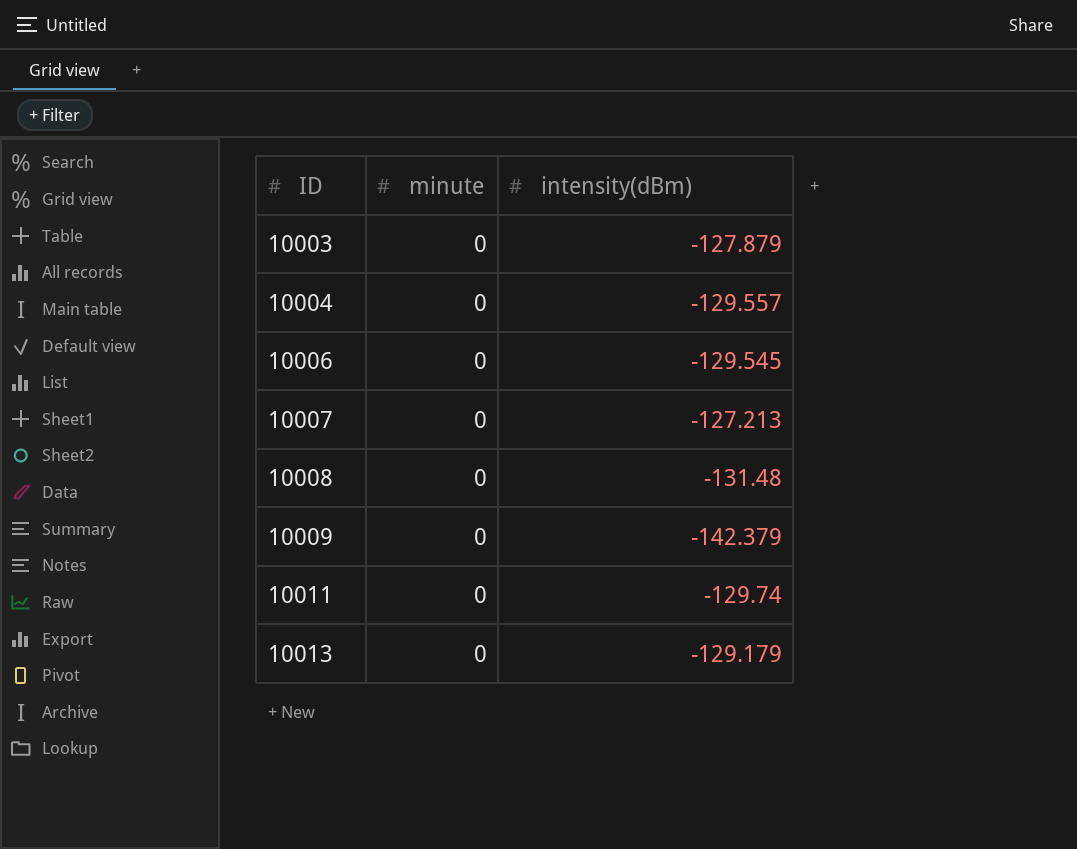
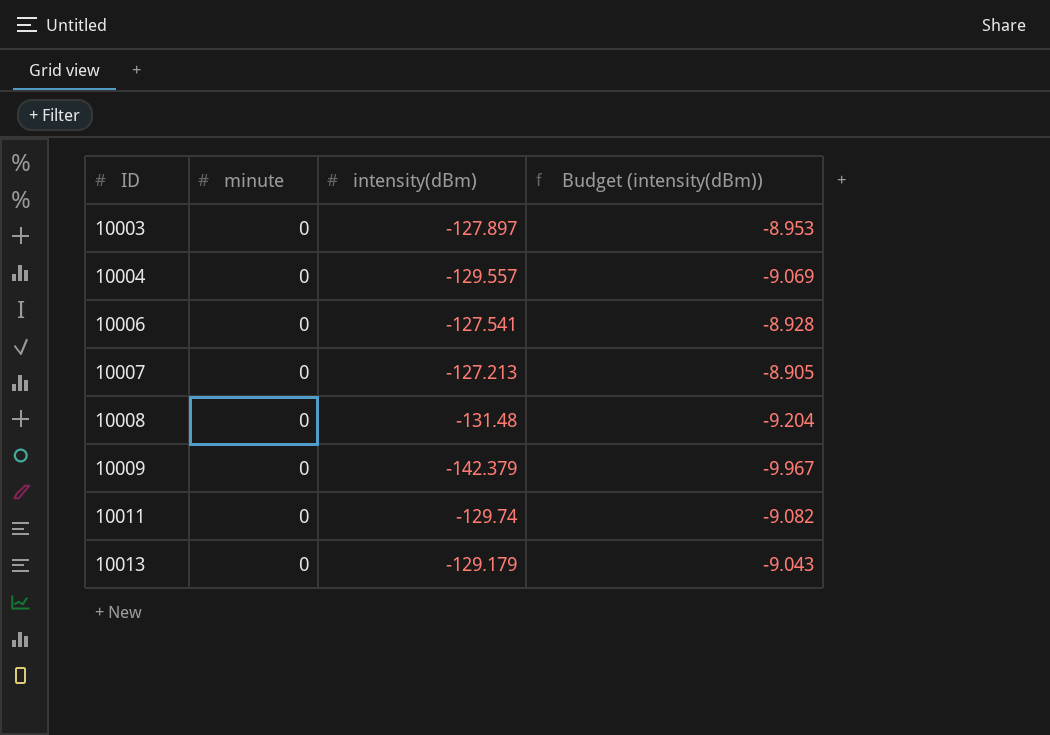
column Budget (intensity(dBm)) | formula: none -> [intensity(dBm)] * 0.07
10003 | intensity(dBm): -127.879 -> -127.897
10006 | intensity(dBm): -129.545 -> -127.541

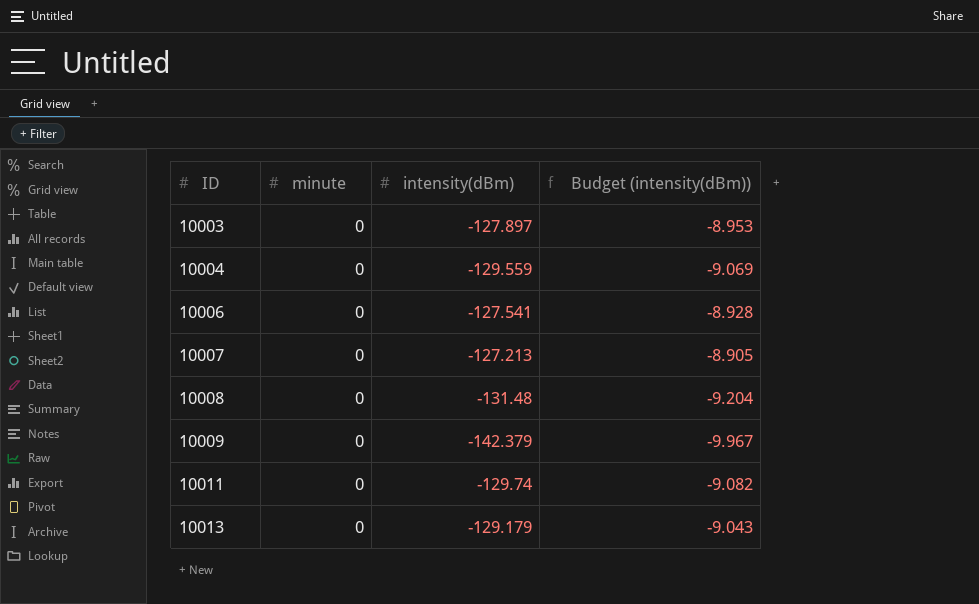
10004 | intensity(dBm): -129.557 -> -129.559

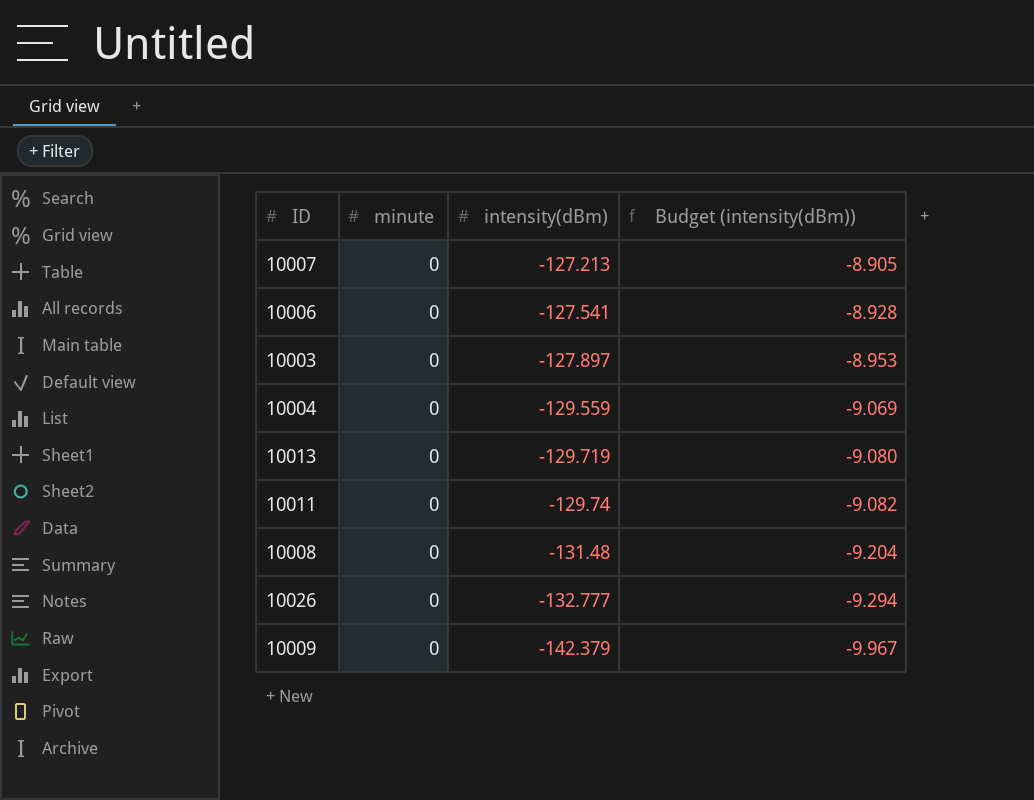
row order: ID ascending -> intensity(dBm) descending
10013 | intensity(dBm): -129.179 -> -129.719
10013 | Budget (intensity(dBm)): -9.043 -> -9.080
row 10026: none -> 0 | -132.777 | -9.294

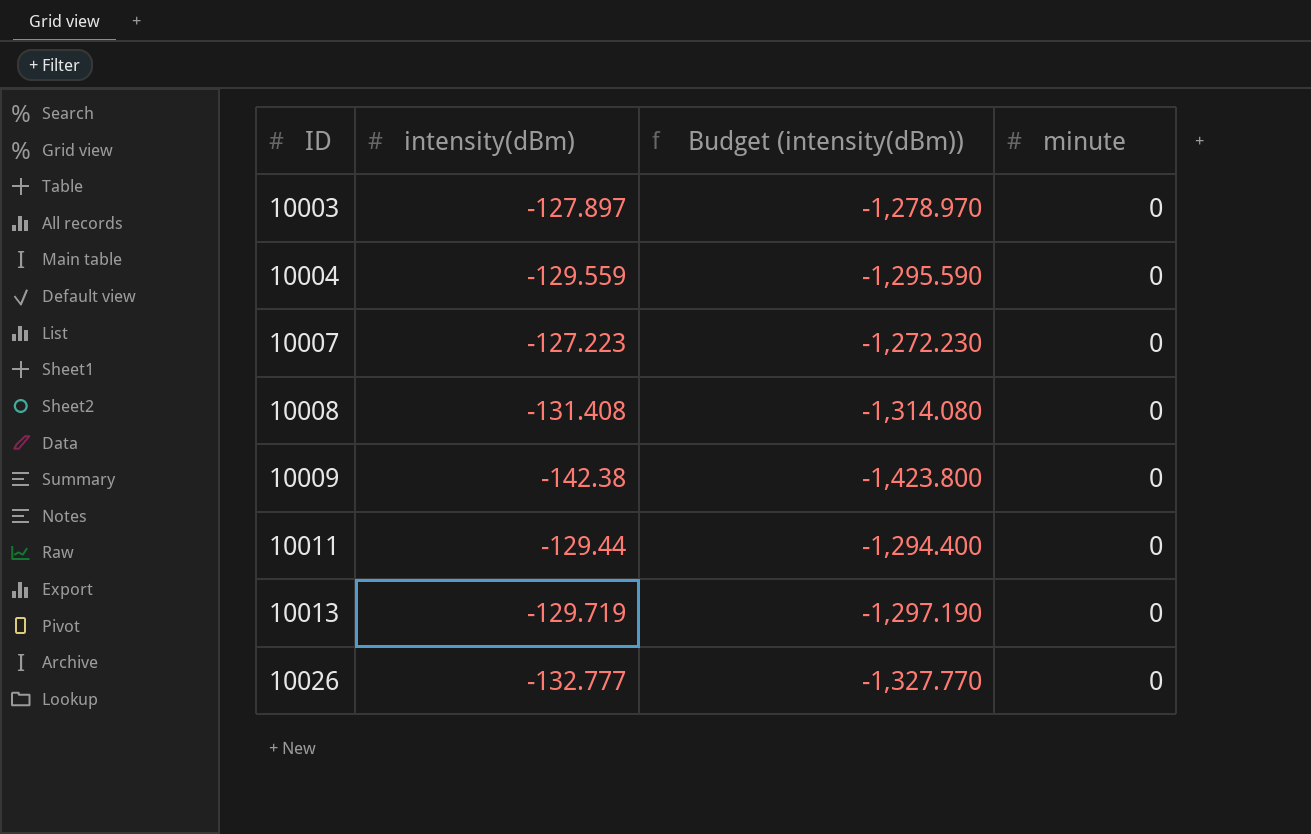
row order: intensity(dBm) descending -> ID ascending
column Budget (intensity(dBm)) | formula: [intensity(dBm)] * 0.07 -> [intensity(dBm)] * 10
column minute | position: 2 -> 4
row 10006: 0 | -127.541 | -8.928 -> none
10007 | intensity(dBm): -127.213 -> -127.223
10008 | intensity(dBm): -131.48 -> -131.408
10009 | intensity(dBm): -142.379 -> -142.38
10011 | intensity(dBm): -129.74 -> -129.44

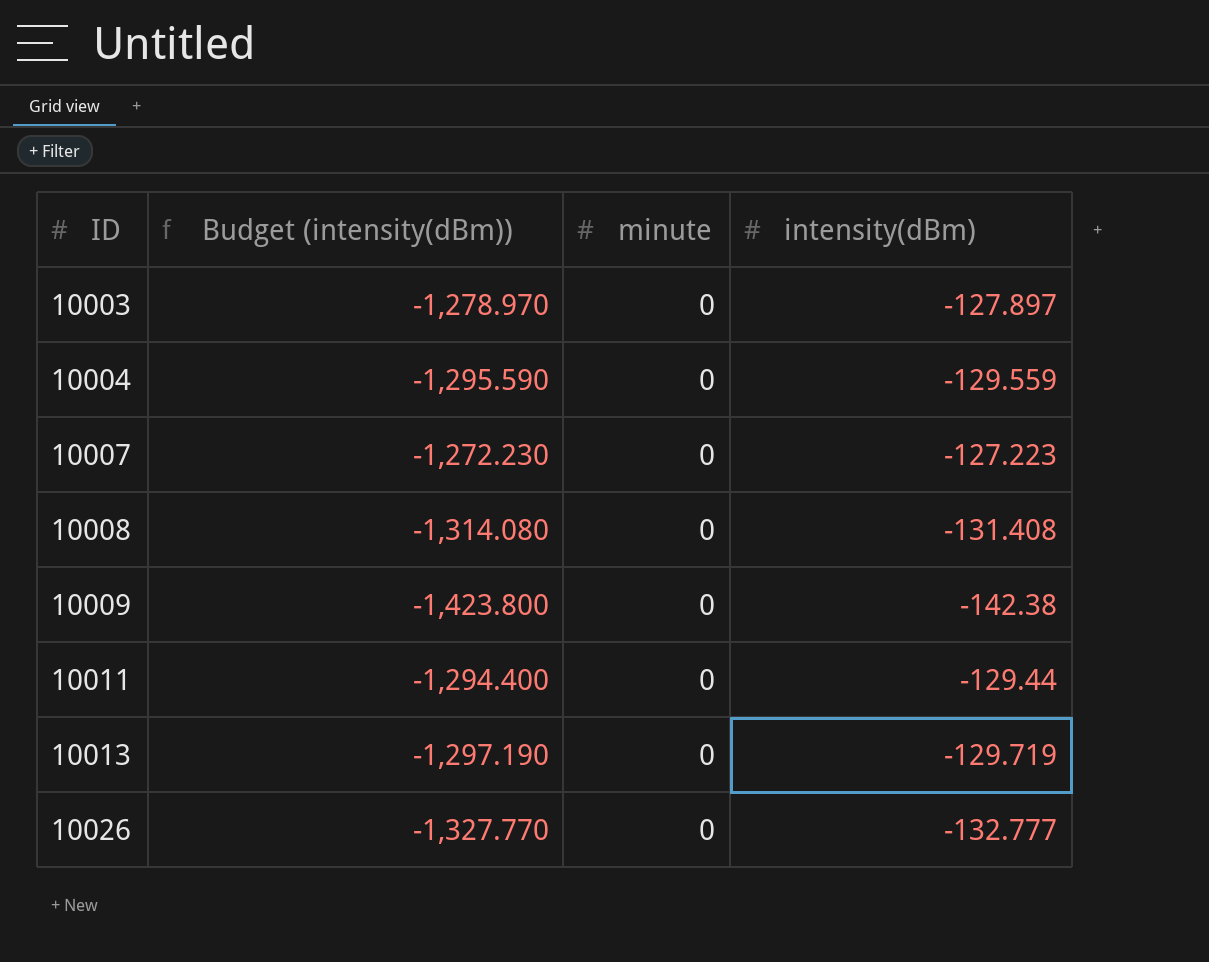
column intensity(dBm) | position: 2 -> 4

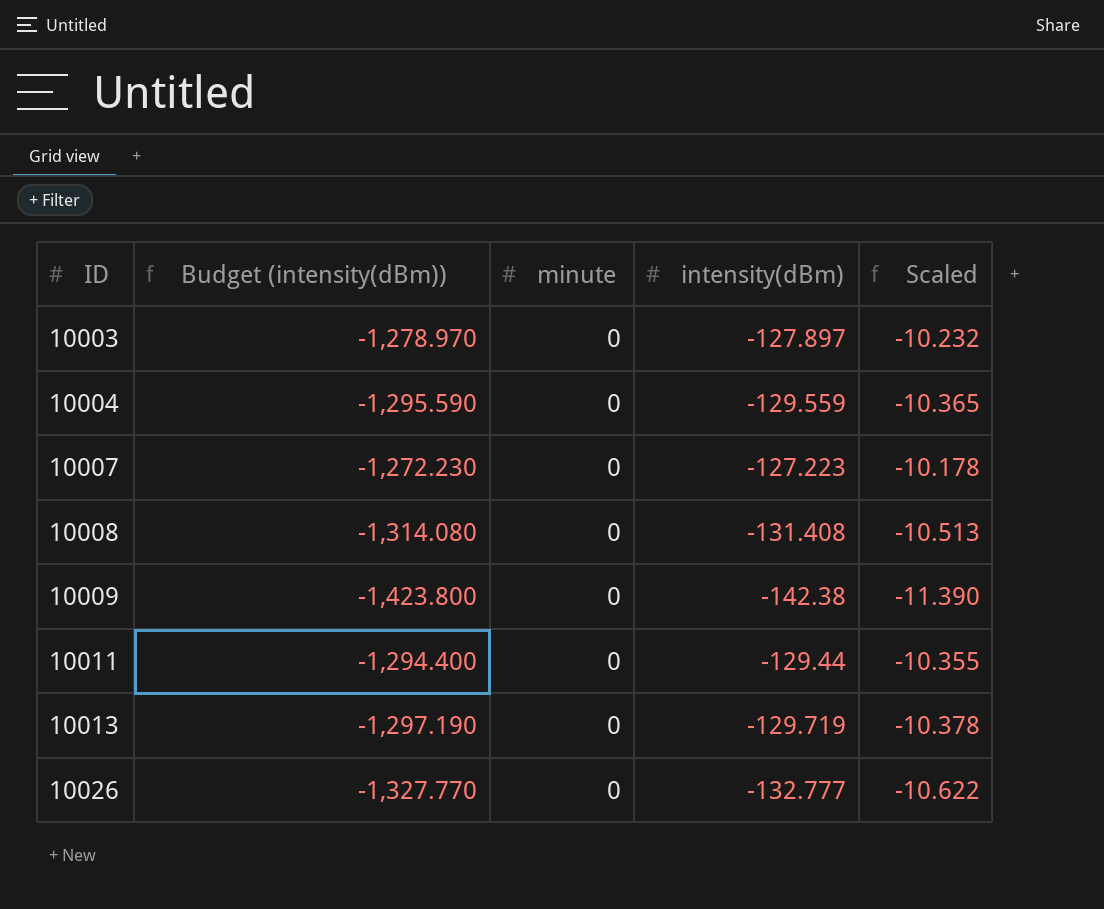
column Scaled | formula: none -> [intensity(dBm)] * 0.08

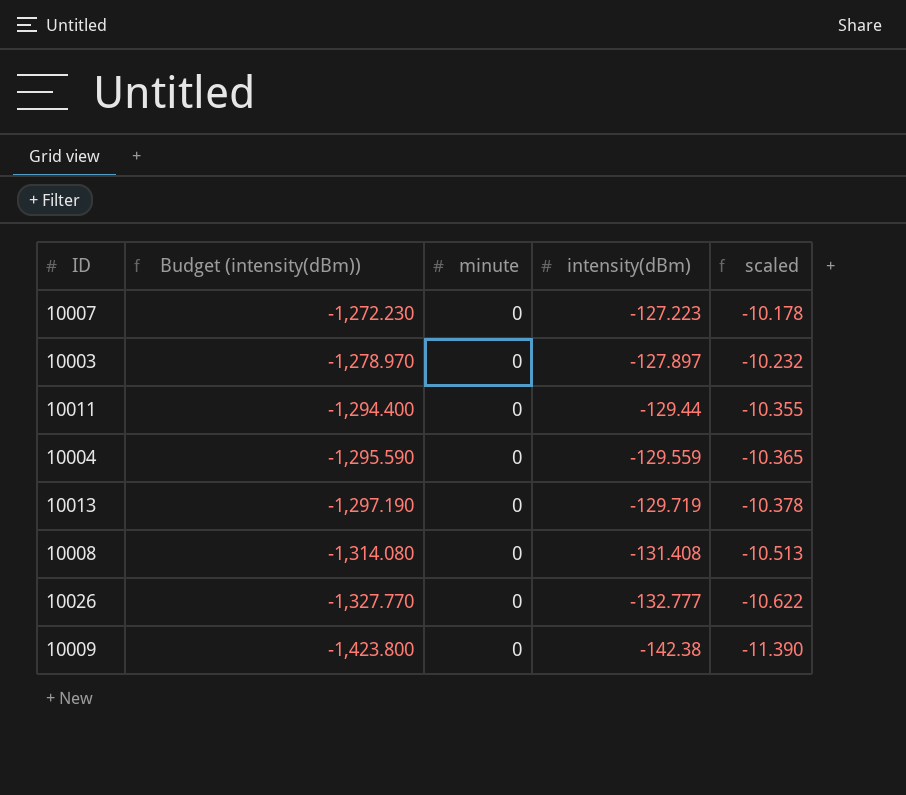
row order: ID ascending -> Budget (intensity(dBm)) descending
column name: Scaled -> scaled

